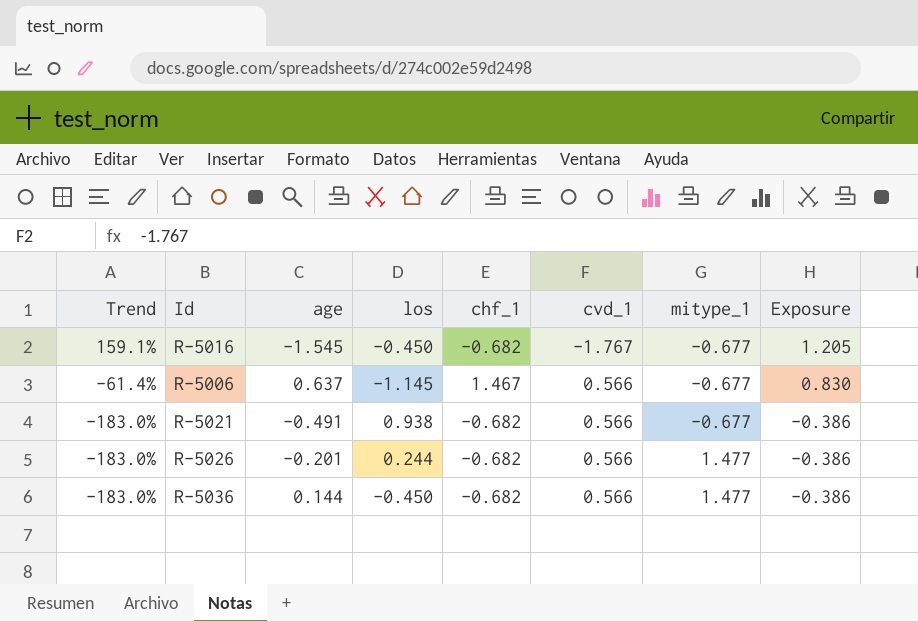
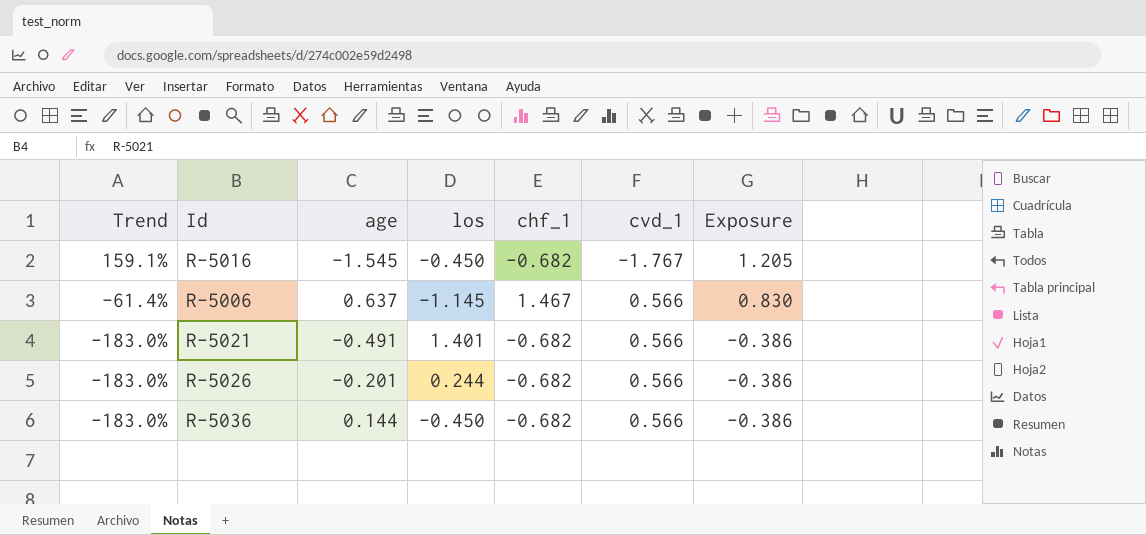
column mitype_1 | position: 7 -> none
R-5021 | los: 0.938 -> 1.401

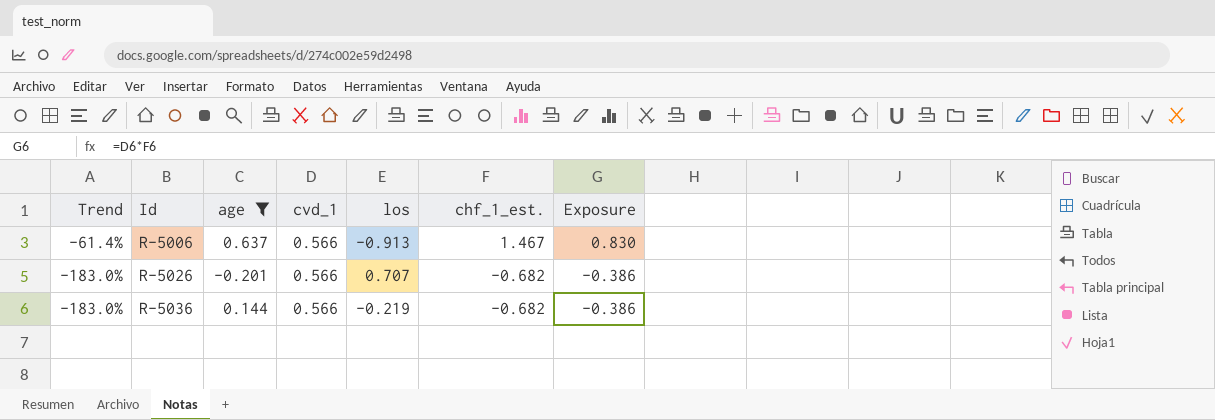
filter: none -> age >= -0.201
column cvd_1 | position: 6 -> 4
column name: chf_1 -> chf_1_est.
R-5006 | los: -1.145 -> -0.913
R-5026 | los: 0.244 -> 0.707
R-5036 | los: -0.450 -> -0.219

